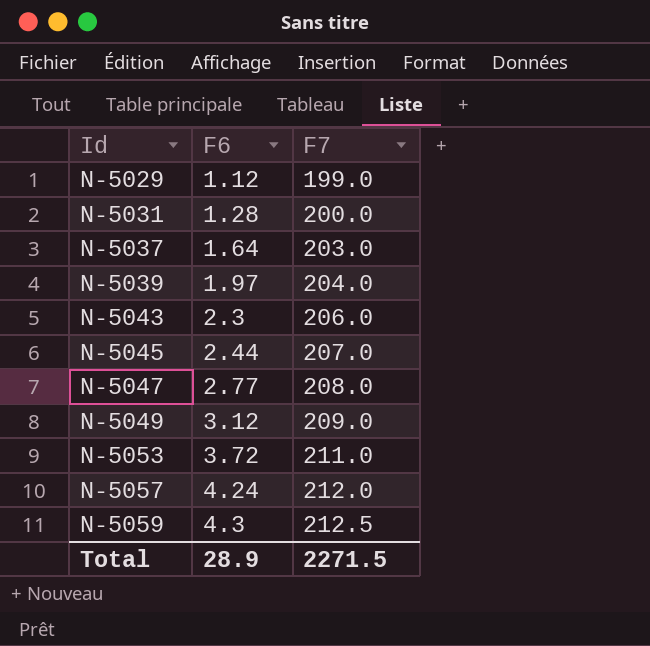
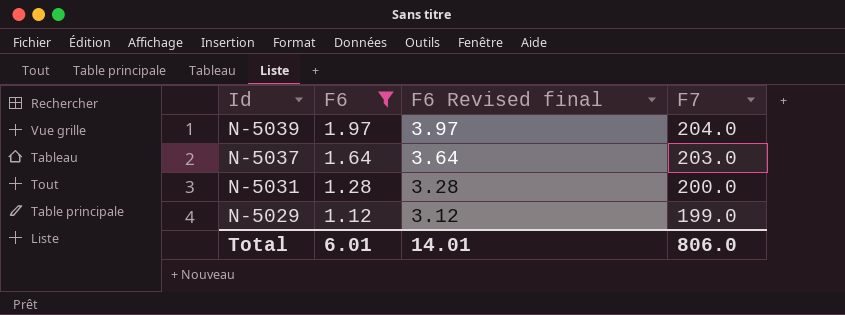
filter: none -> F6 <= 1.97
row order: Id ascending -> Id descending
column F6 Revised final | formula: none -> [F6] + 2
Total | F6: 28.9 -> 6.01
Total | F7: 2271.5 -> 806.0

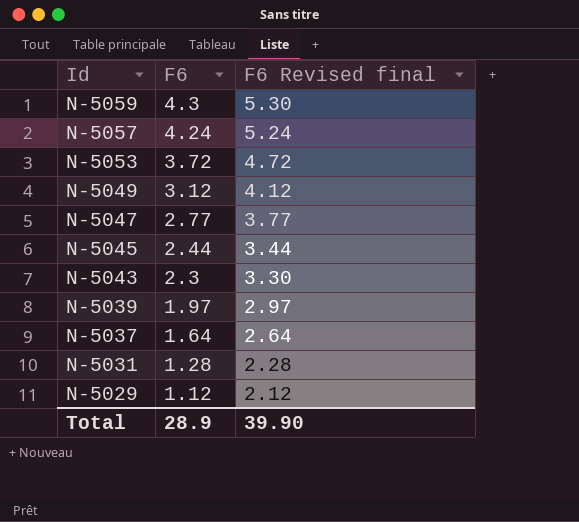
filter: F6 <= 1.97 -> none
column F7 | position: 4 -> none
column F6 Revised final | formula: [F6] + 2 -> [F6] + 1
Total | F6: 6.01 -> 28.9
Total | F6 Revised final: 14.01 -> 39.90

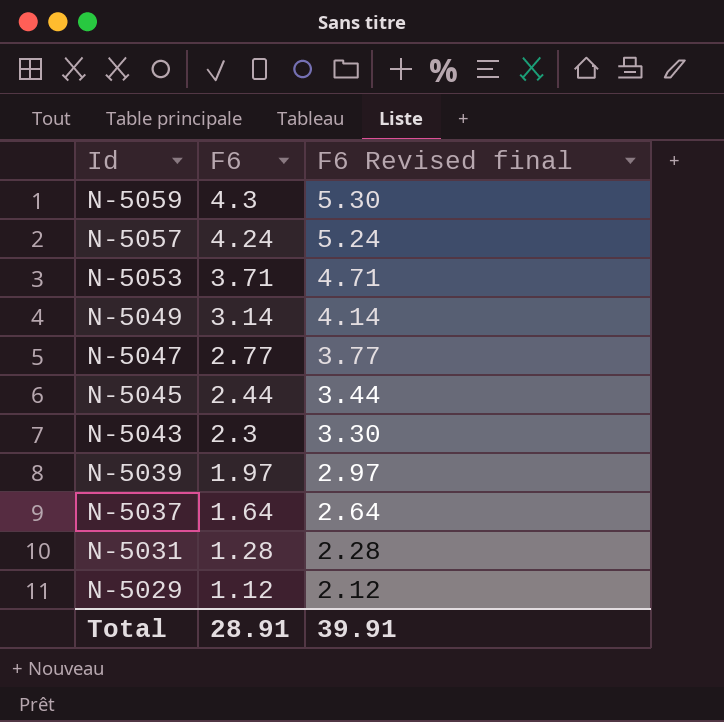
N-5053 | F6: 3.72 -> 3.71
N-5053 | F6 Revised final: 4.72 -> 4.71
N-5049 | F6: 3.12 -> 3.14
N-5049 | F6 Revised final: 4.12 -> 4.14
Total | F6: 28.9 -> 28.91
Total | F6 Revised final: 39.90 -> 39.91

